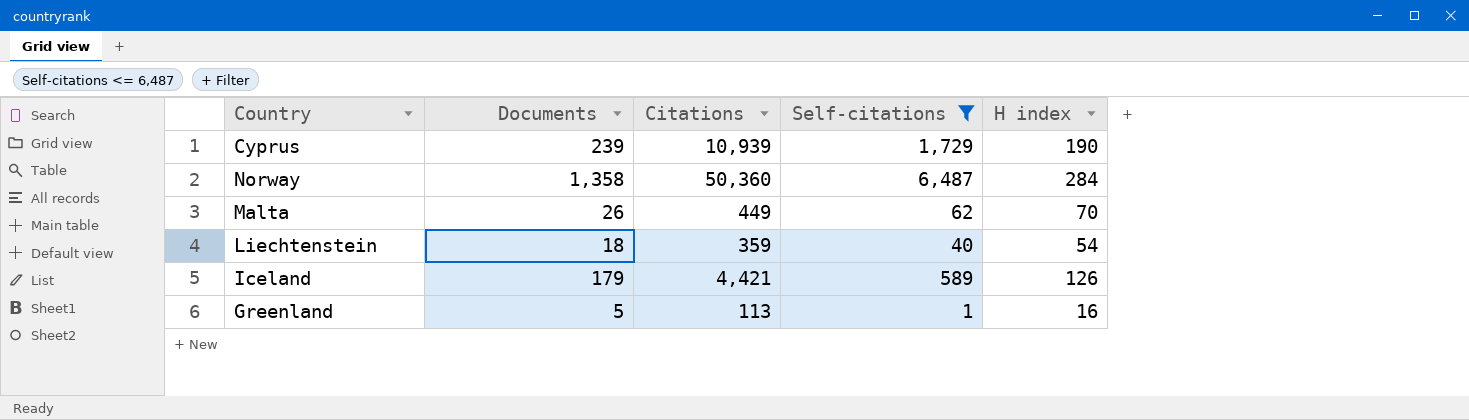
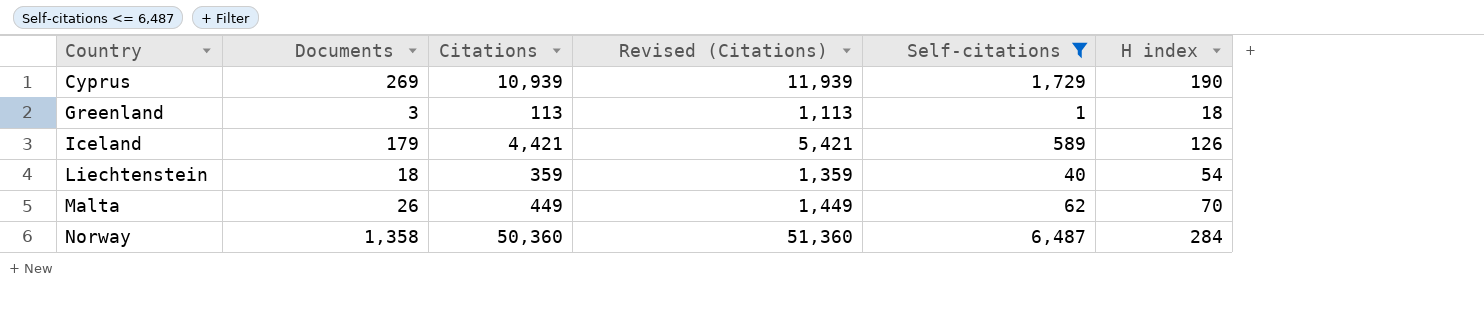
row order: none -> Country ascending
column Revised (Citations) | formula: none -> [Citations] + 1000
Cyprus | Documents: 239 -> 269
Greenland | Documents: 5 -> 3
Greenland | H index: 16 -> 18

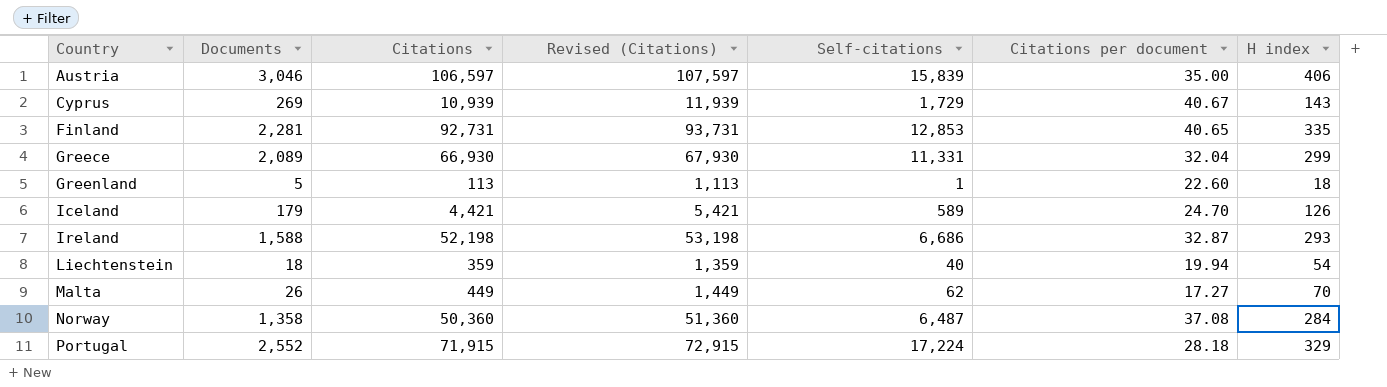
filter: Self-citations <= 6,487 -> none
column Citations per document | formula: none -> [Citations] / [Documents]
Cyprus | H index: 190 -> 143
Greenland | Documents: 3 -> 5

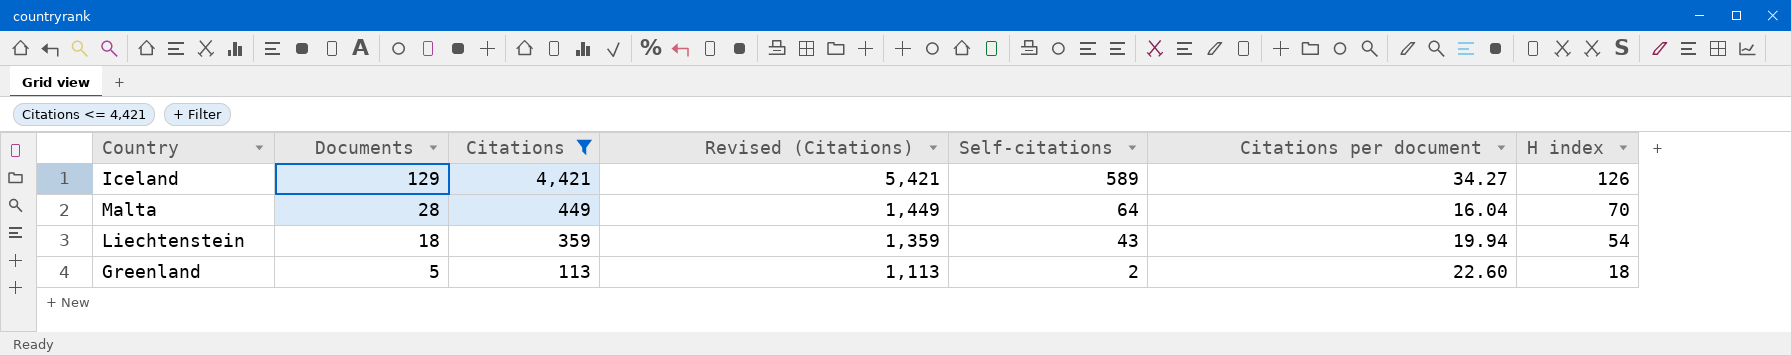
filter: none -> Citations <= 4,421
row order: Country ascending -> Documents descending
Iceland | Documents: 179 -> 129
Iceland | Citations per document: 24.70 -> 34.27
Malta | Documents: 26 -> 28
Malta | Self-citations: 62 -> 64
Malta | Citations per document: 17.27 -> 16.04
Liechtenstein | Self-citations: 40 -> 43
Greenland | Self-citations: 1 -> 2

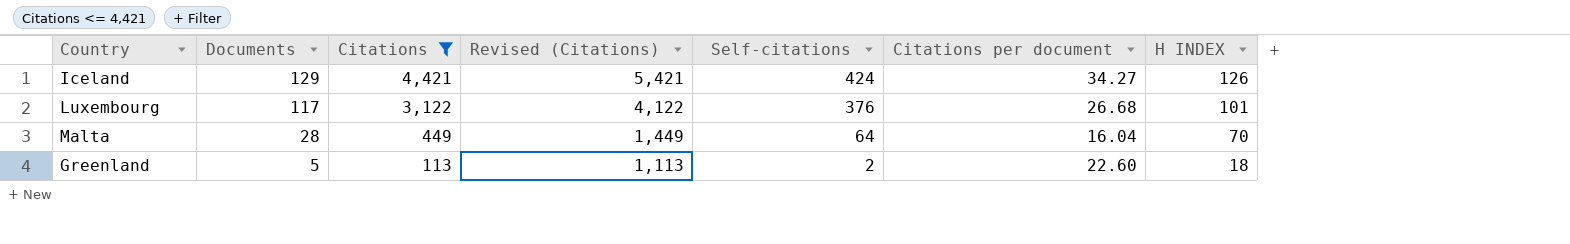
column name: H index -> H INDEX
row Liechtenstein: 18 | 359 | 1,359 | 43 | 19.94 | 54 -> none
Iceland | Self-citations: 589 -> 424
row Luxembourg: none -> 117 | 3,122 | 4,122 | 376 | 26.68 | 101

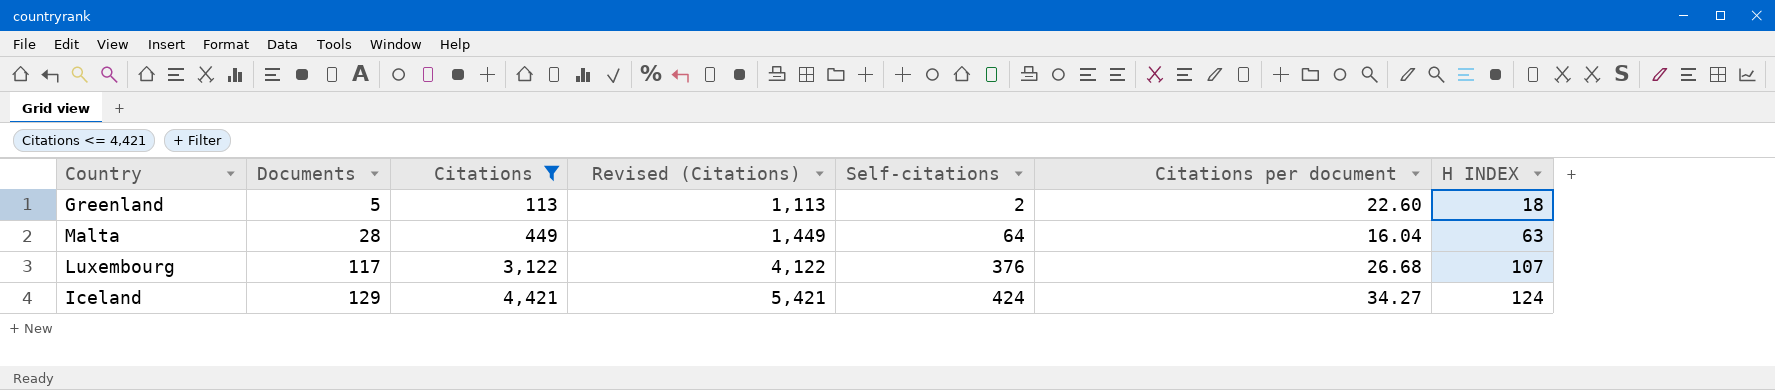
row order: Documents descending -> Documents ascending
Malta | H INDEX: 70 -> 63
Luxembourg | H INDEX: 101 -> 107
Iceland | H INDEX: 126 -> 124

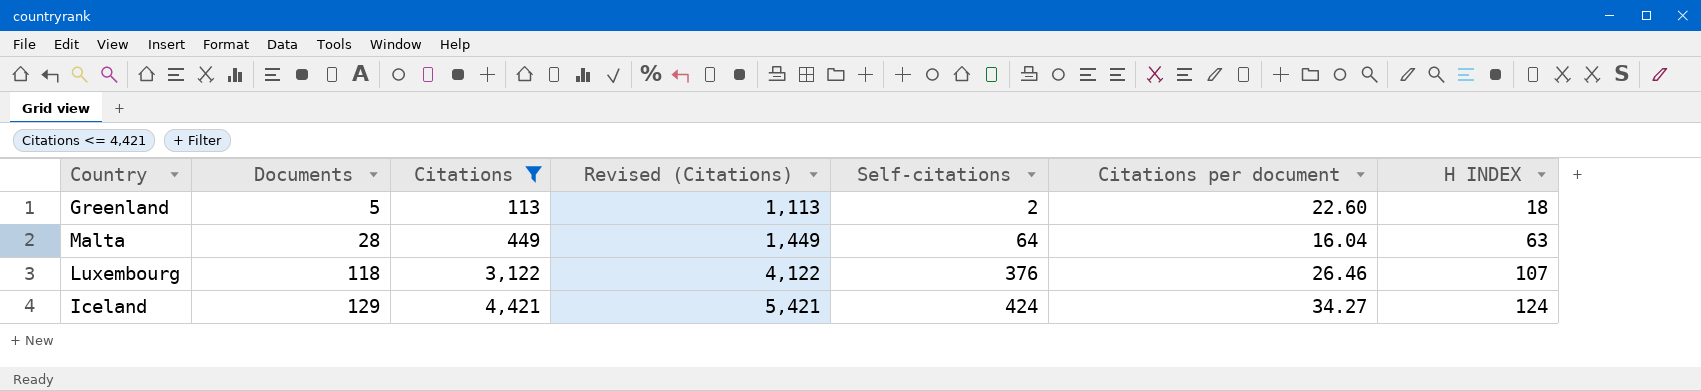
Luxembourg | Documents: 117 -> 118
Luxembourg | Citations per document: 26.68 -> 26.46

